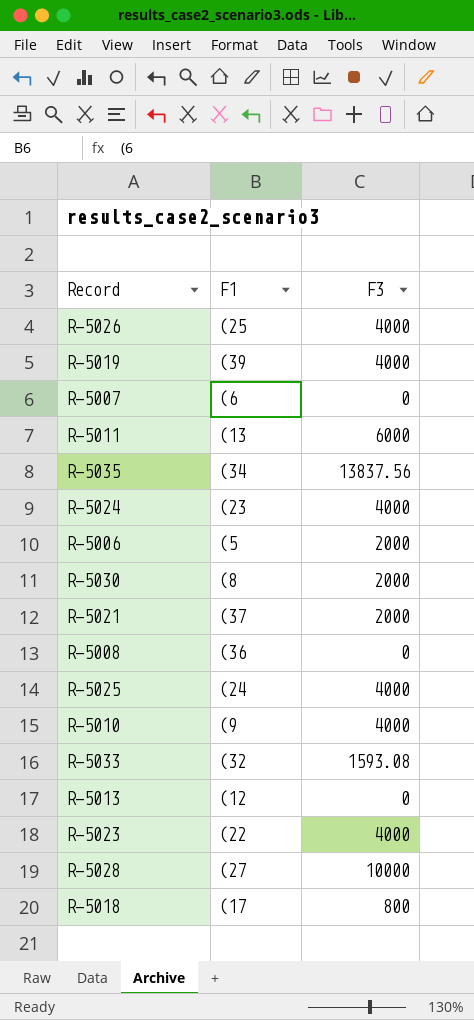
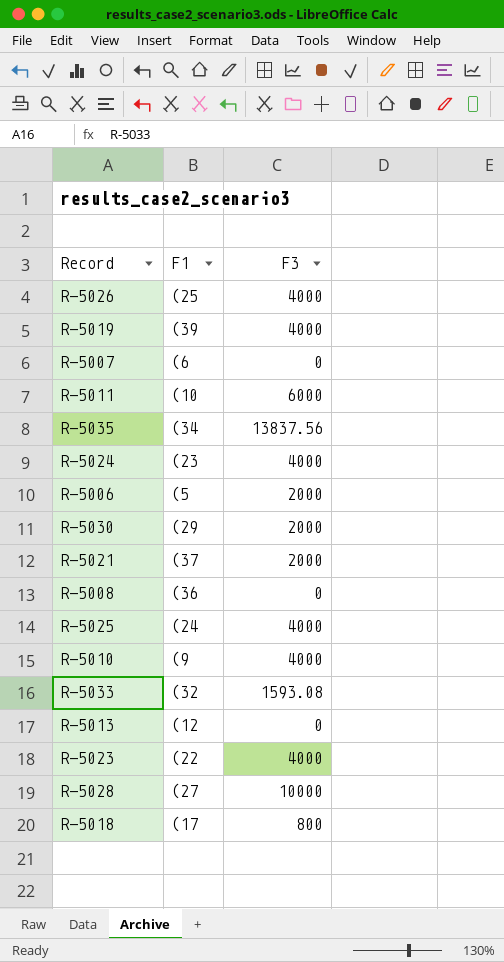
R-5011 | F1: (13 -> (10
R-5030 | F1: (8 -> (29

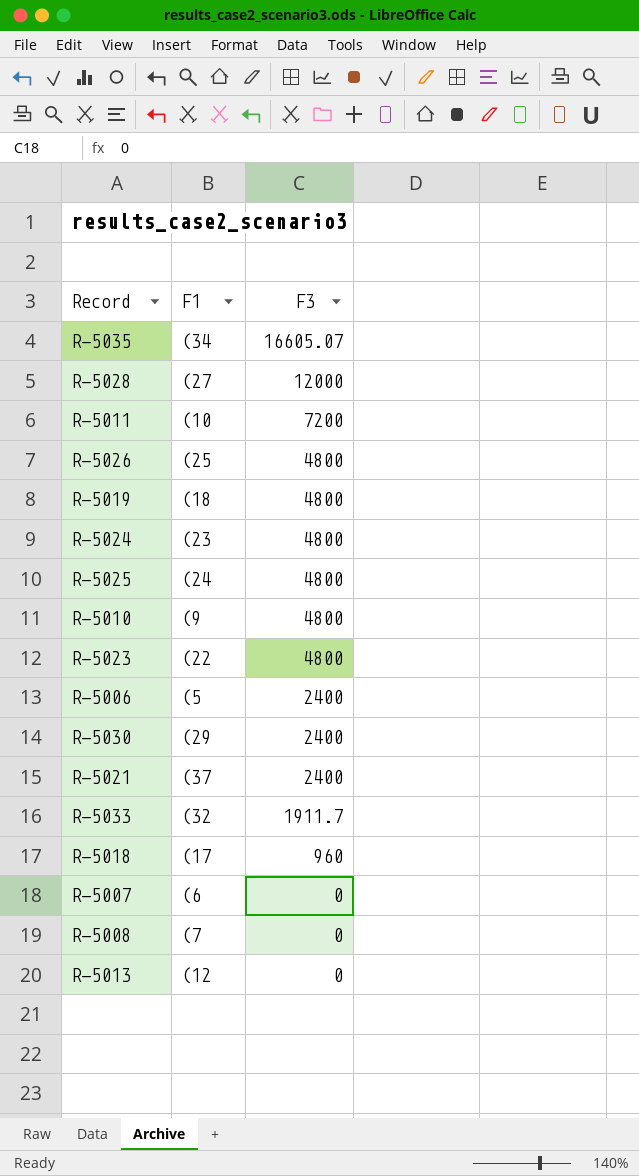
row order: none -> F3 descending
R-5035 | F3: 13837.56 -> 16605.07
R-5028 | F3: 10000 -> 12000
R-5011 | F3: 6000 -> 7200
R-5026 | F3: 4000 -> 4800
R-5019 | F1: (39 -> (18
R-5019 | F3: 4000 -> 4800
R-5024 | F3: 4000 -> 4800
R-5025 | F3: 4000 -> 4800
R-5010 | F3: 4000 -> 4800
R-5023 | F3: 4000 -> 4800
R-5006 | F3: 2000 -> 2400
R-5030 | F3: 2000 -> 2400
R-5021 | F3: 2000 -> 2400
R-5033 | F3: 1593.08 -> 1911.7
R-5018 | F3: 800 -> 960
R-5008 | F1: (36 -> (7

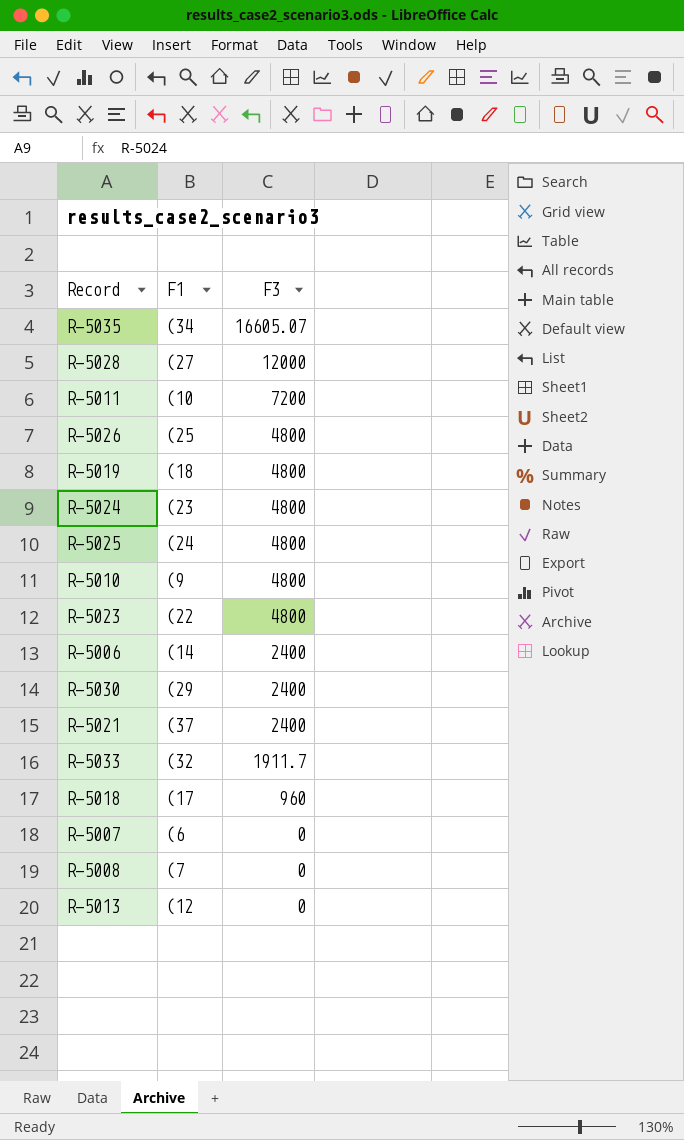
R-5006 | F1: (5 -> (14

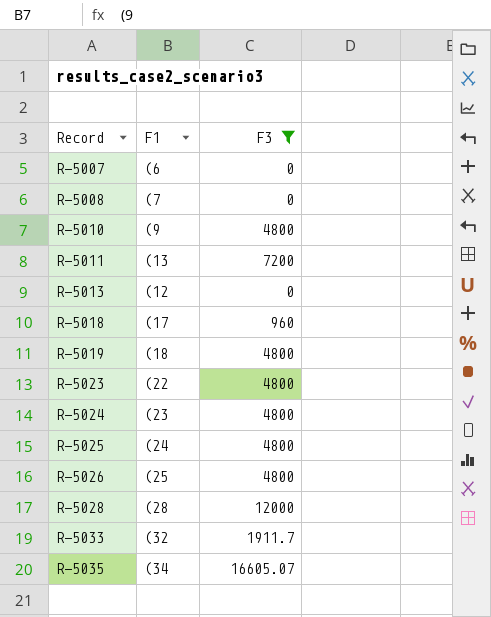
filter: none -> F3 != 2400
row order: F3 descending -> Record ascending
R-5011 | F1: (10 -> (13
R-5028 | F1: (27 -> (28

